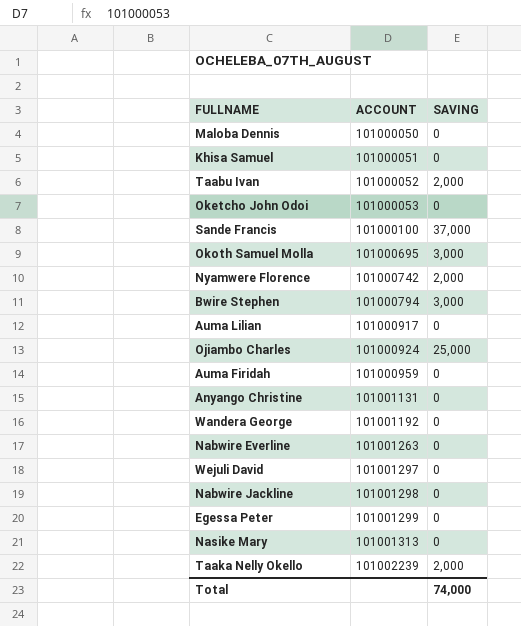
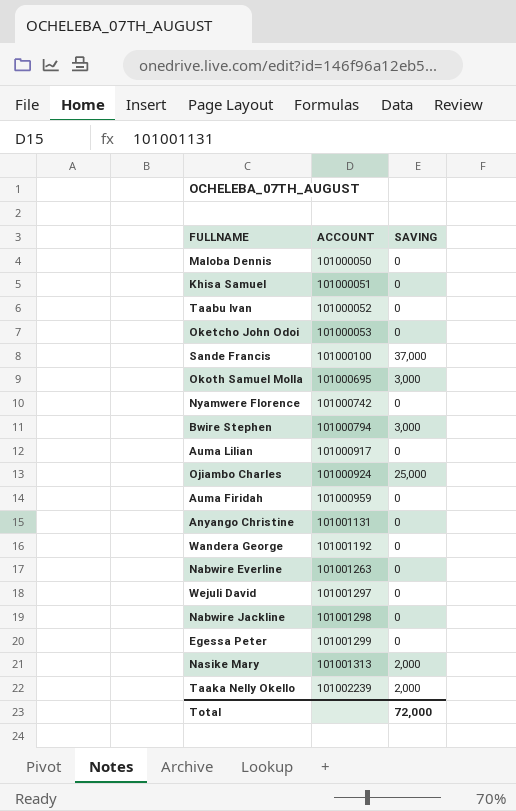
Taabu Ivan | SAVING: 2,000 -> 0
Nyamwere Florence | SAVING: 2,000 -> 0
Nasike Mary | SAVING: 0 -> 2,000
Total | SAVING: 74,000 -> 72,000

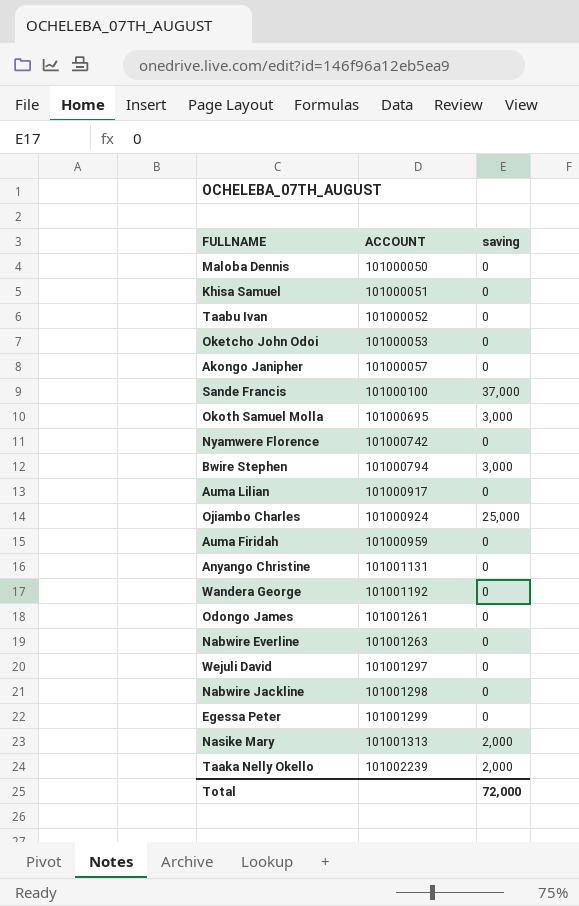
column name: SAVING -> saving
row Akongo Janipher: none -> 101000057 | 0
row Odongo James: none -> 101001261 | 0

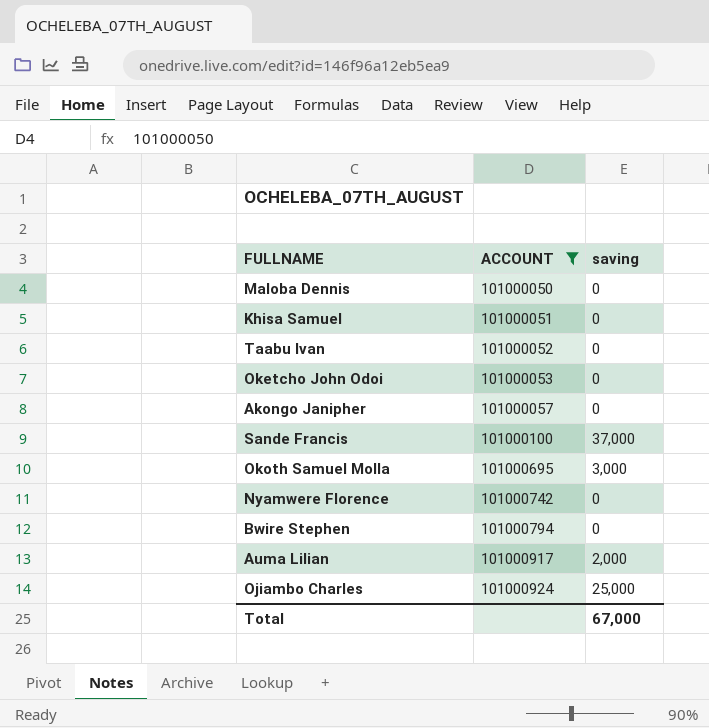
filter: none -> ACCOUNT <= 101000924
Bwire Stephen | saving: 3,000 -> 0
Auma Lilian | saving: 0 -> 2,000
Total | saving: 72,000 -> 67,000

